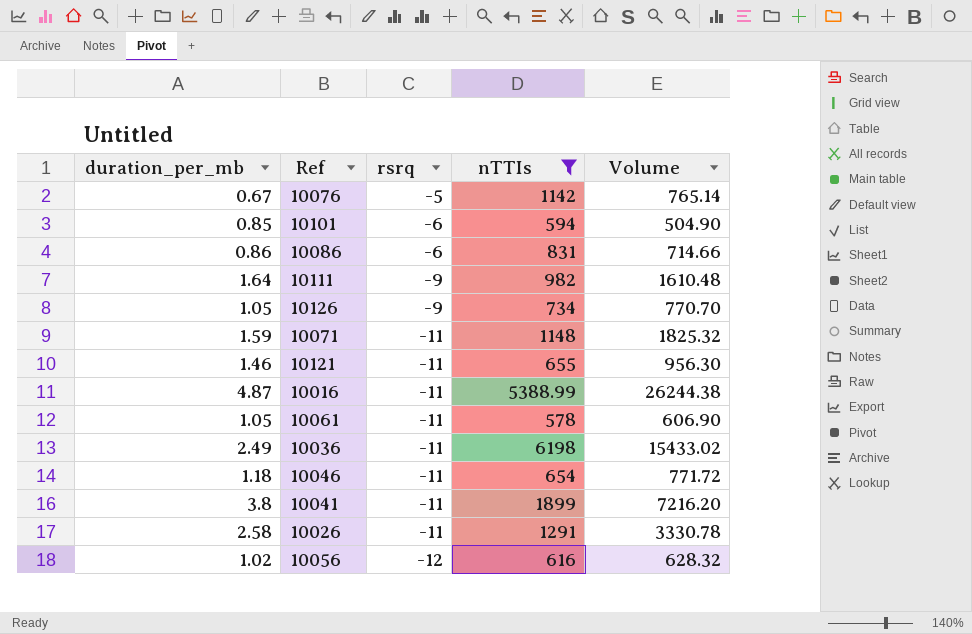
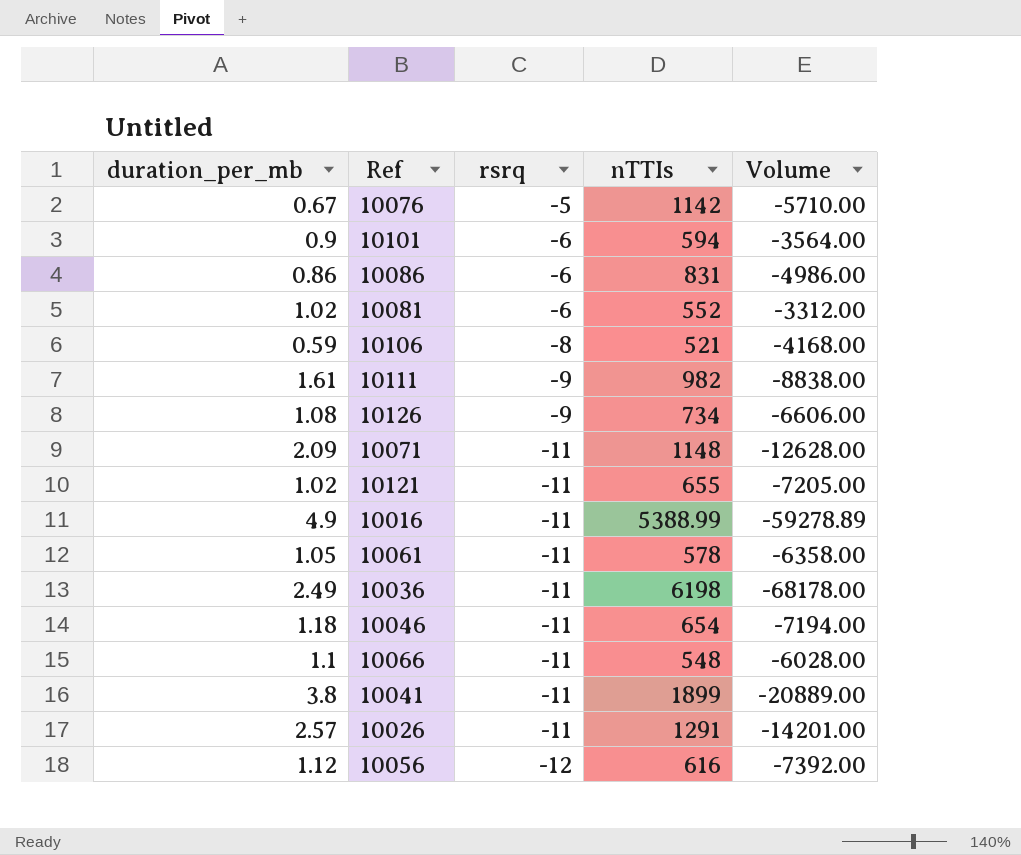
filter: nTTIs >= 578 -> none
column Volume | formula: [duration_per_mb] * [nTTIs] -> [rsrq] * [nTTIs]
10101 | duration_per_mb: 0.85 -> 0.9
10111 | duration_per_mb: 1.64 -> 1.61
10126 | duration_per_mb: 1.05 -> 1.08
10071 | duration_per_mb: 1.59 -> 2.09
10121 | duration_per_mb: 1.46 -> 1.02
10016 | duration_per_mb: 4.87 -> 4.9
10026 | duration_per_mb: 2.58 -> 2.57
10056 | duration_per_mb: 1.02 -> 1.12

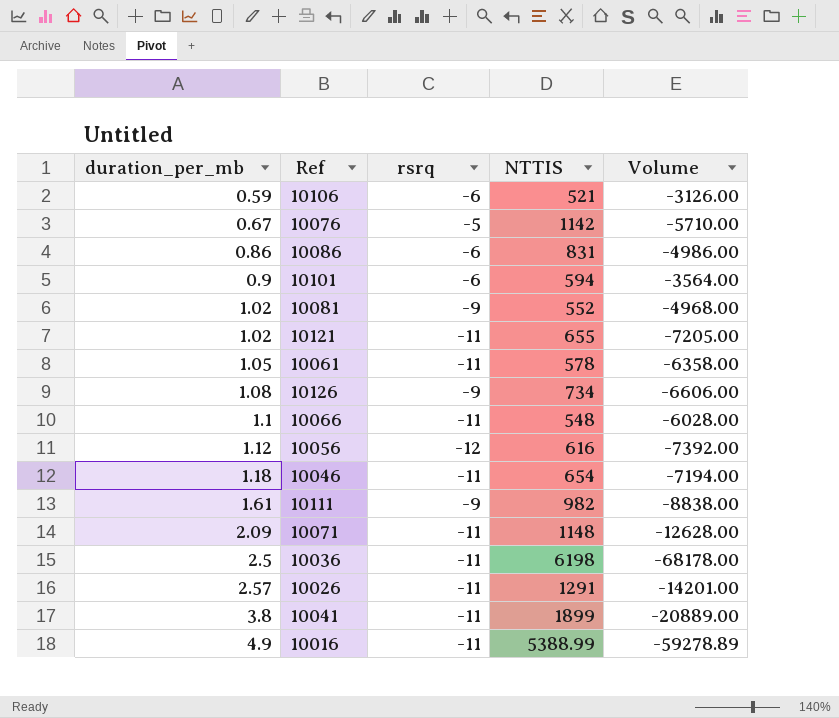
row order: rsrq descending -> duration_per_mb ascending
column name: nTTIs -> NTTIS
10106 | rsrq: -8 -> -6
10106 | Volume: -4168.00 -> -3126.00
10081 | rsrq: -6 -> -9
10081 | Volume: -3312.00 -> -4968.00
10036 | duration_per_mb: 2.49 -> 2.5

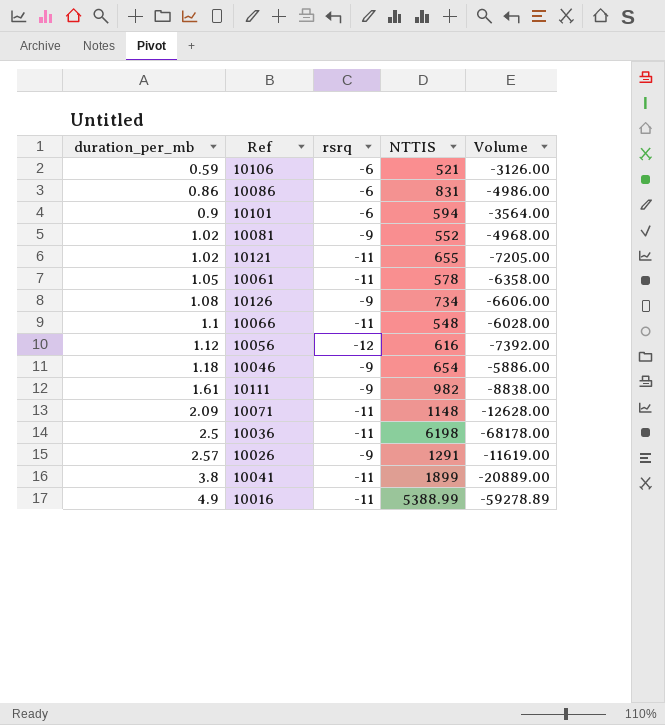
row 10076: 0.67 | -5 | 1142 | -5710.00 -> none
10046 | rsrq: -11 -> -9
10046 | Volume: -7194.00 -> -5886.00
10026 | rsrq: -11 -> -9
10026 | Volume: -14201.00 -> -11619.00

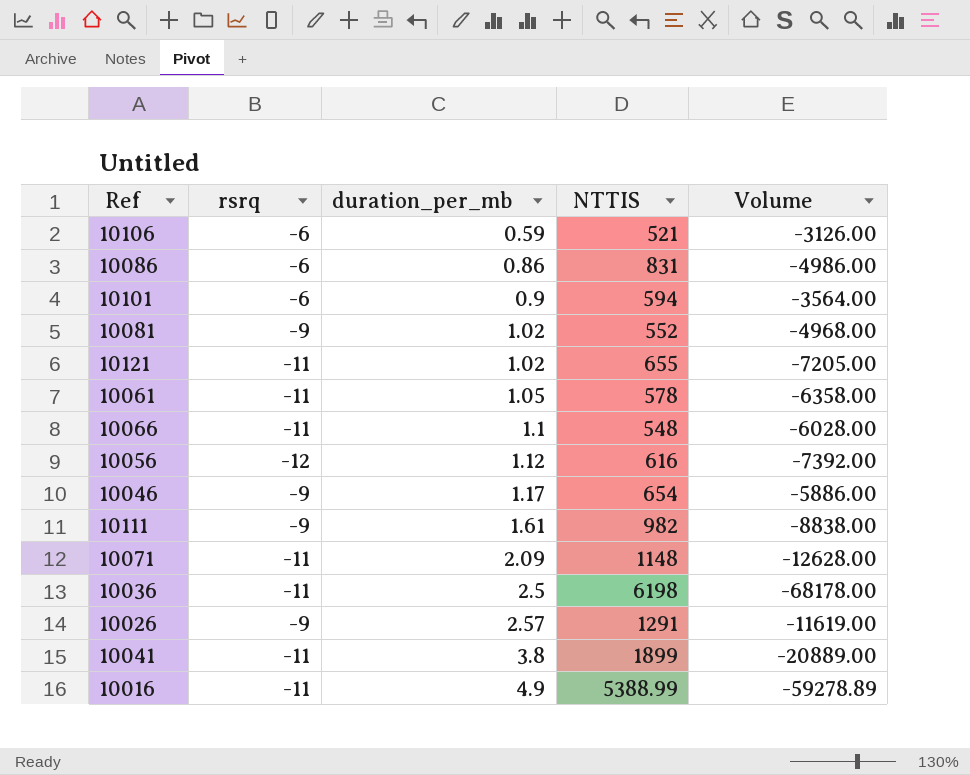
column duration_per_mb | position: 1 -> 3
row 10126: 1.08 | -9 | 734 | -6606.00 -> none
10046 | duration_per_mb: 1.18 -> 1.17

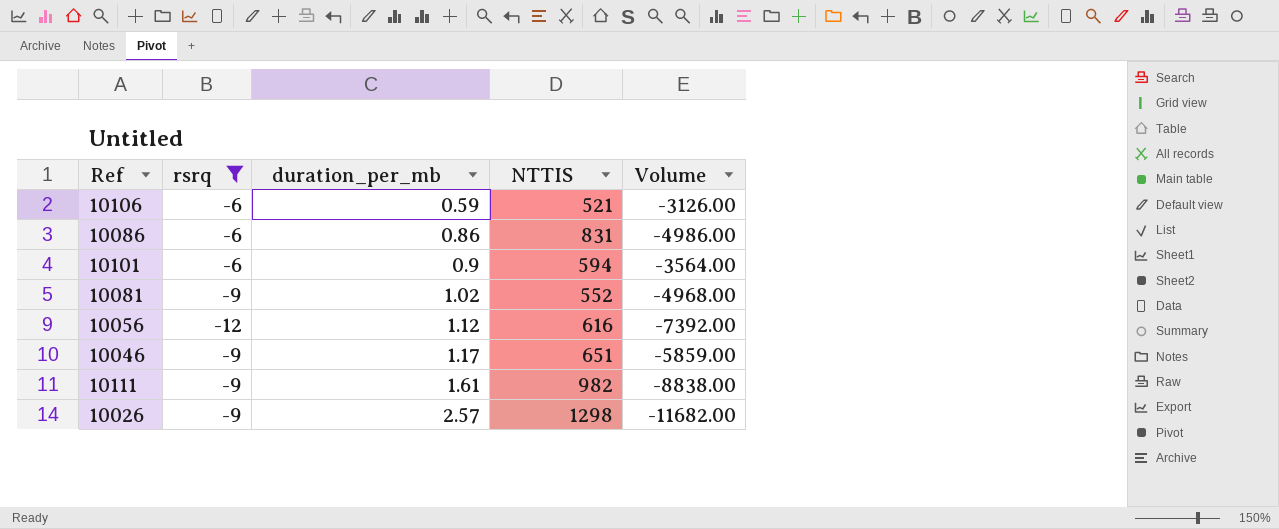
filter: none -> rsrq != -11
10046 | NTTIS: 654 -> 651
10046 | Volume: -5886.00 -> -5859.00
10026 | NTTIS: 1291 -> 1298
10026 | Volume: -11619.00 -> -11682.00

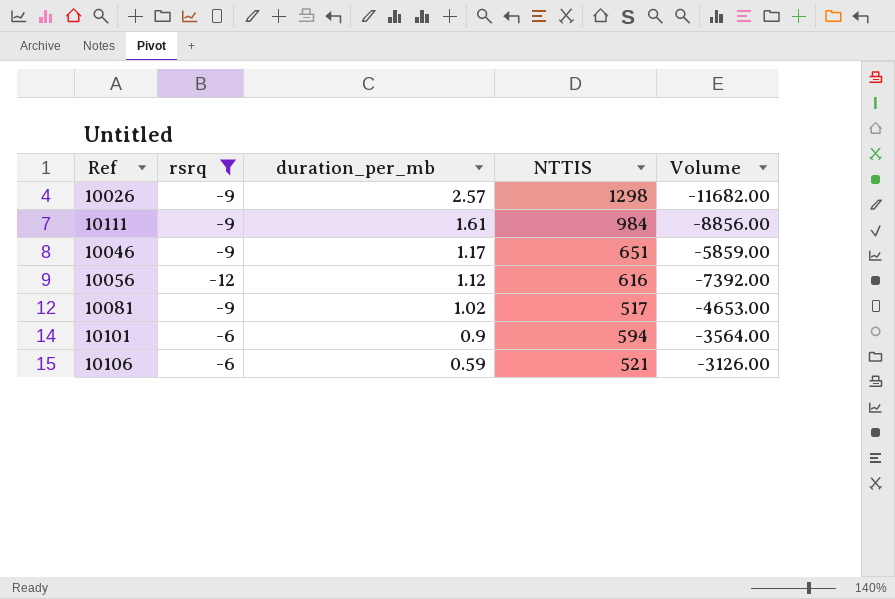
row order: duration_per_mb ascending -> duration_per_mb descending
row 10086: -6 | 0.86 | 831 | -4986.00 -> none
10111 | NTTIS: 982 -> 984
10111 | Volume: -8838.00 -> -8856.00
10081 | NTTIS: 552 -> 517
10081 | Volume: -4968.00 -> -4653.00

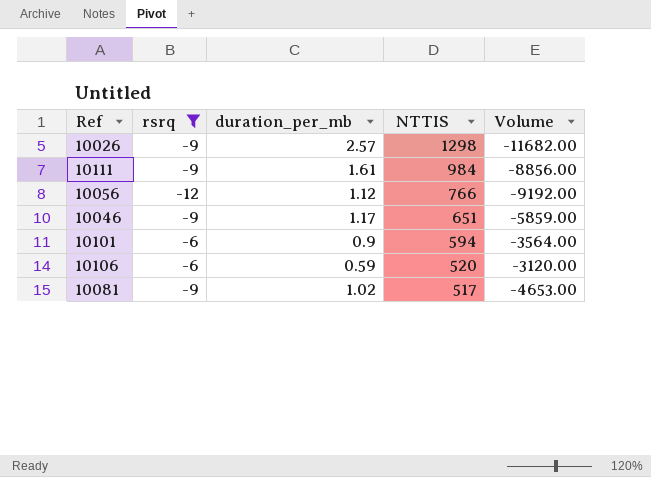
row order: duration_per_mb descending -> NTTIS descending
10056 | NTTIS: 616 -> 766
10056 | Volume: -7392.00 -> -9192.00
10106 | NTTIS: 521 -> 520
10106 | Volume: -3126.00 -> -3120.00

